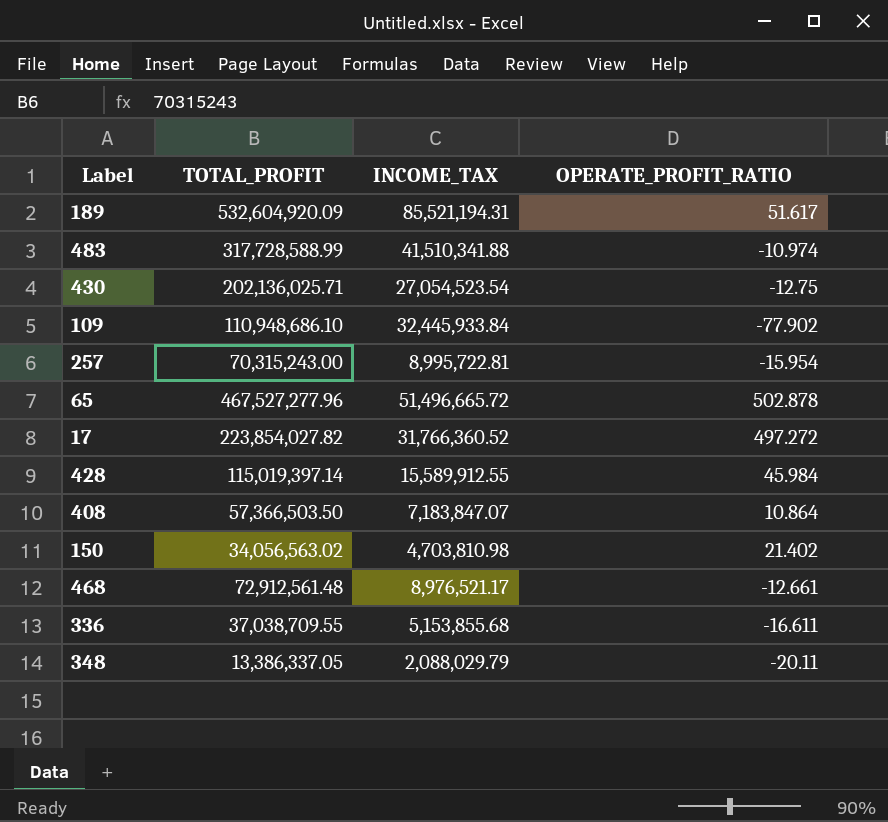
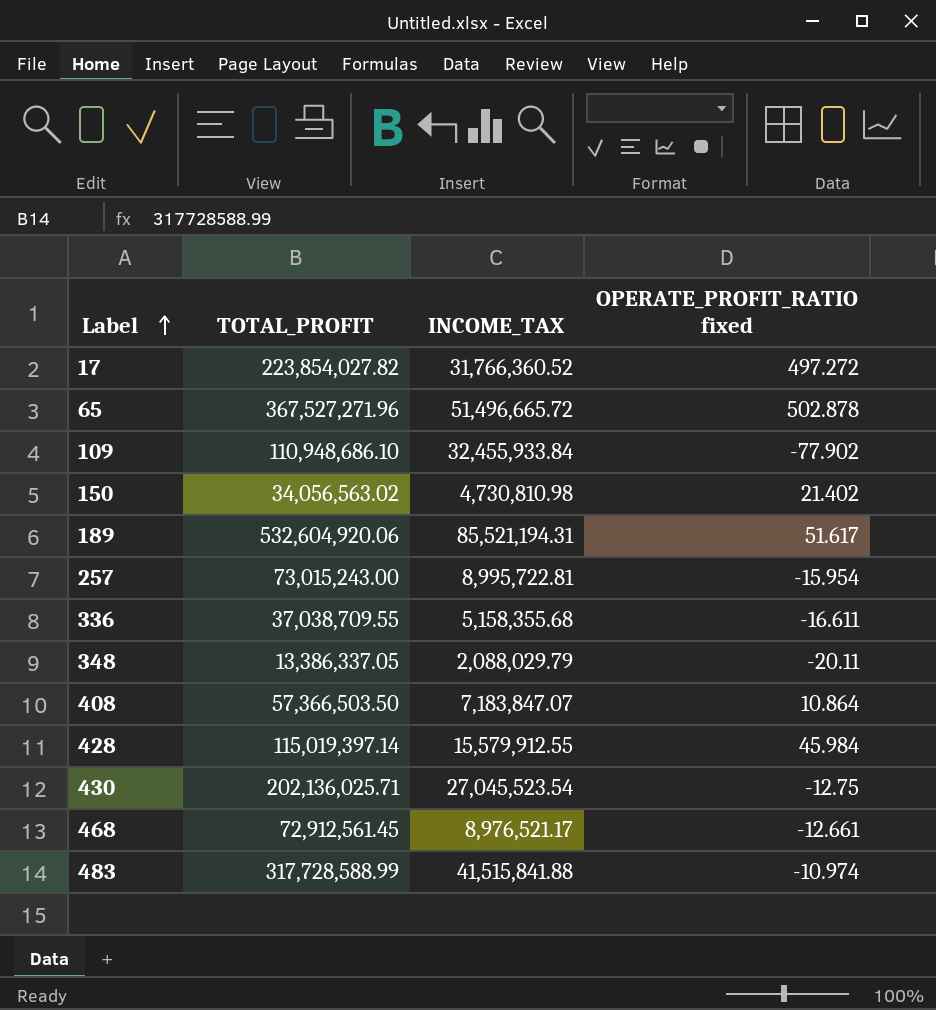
row order: none -> Label ascending
column name: OPERATE_PROFIT_RATIO -> OPERATE_PROFIT_RATIO fixed
65 | TOTAL_PROFIT: 467,527,277.96 -> 367,527,271.96
109 | INCOME_TAX: 32,445,933.84 -> 32,455,933.84
150 | INCOME_TAX: 4,703,810.98 -> 4,730,810.98
189 | TOTAL_PROFIT: 532,604,920.09 -> 532,604,920.06
257 | TOTAL_PROFIT: 70,315,243.00 -> 73,015,243.00
336 | INCOME_TAX: 5,153,855.68 -> 5,158,355.68
428 | INCOME_TAX: 15,589,912.55 -> 15,579,912.55
430 | INCOME_TAX: 27,054,523.54 -> 27,045,523.54
468 | TOTAL_PROFIT: 72,912,561.48 -> 72,912,561.45
483 | INCOME_TAX: 41,510,341.88 -> 41,515,841.88

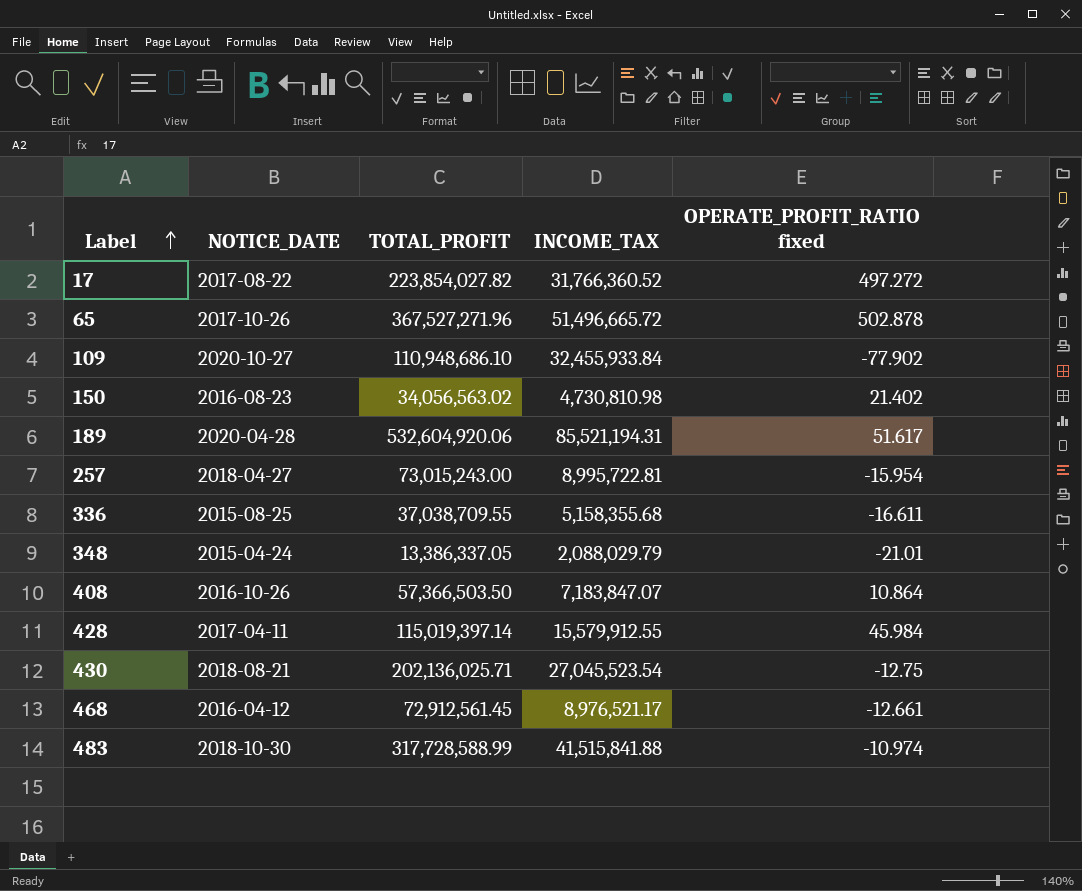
column NOTICE_DATE | position: none -> 2
348 | OPERATE_PROFIT_RATIO fixed: -20.11 -> -21.01

